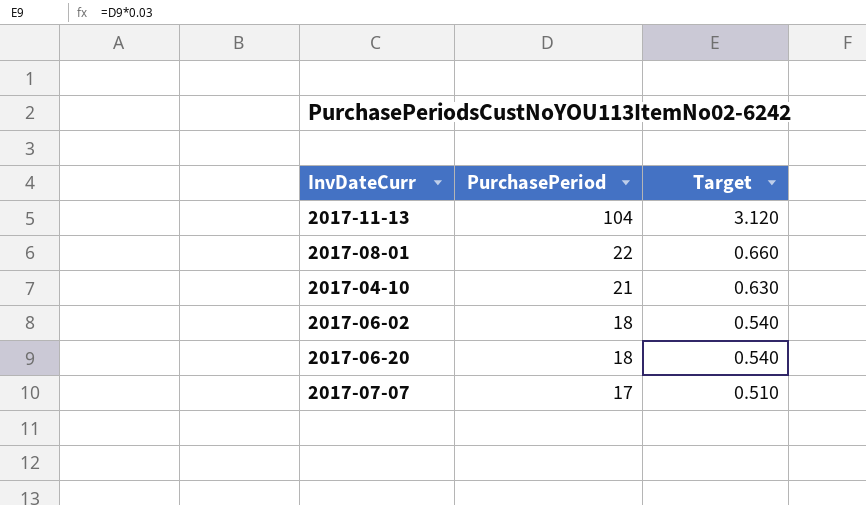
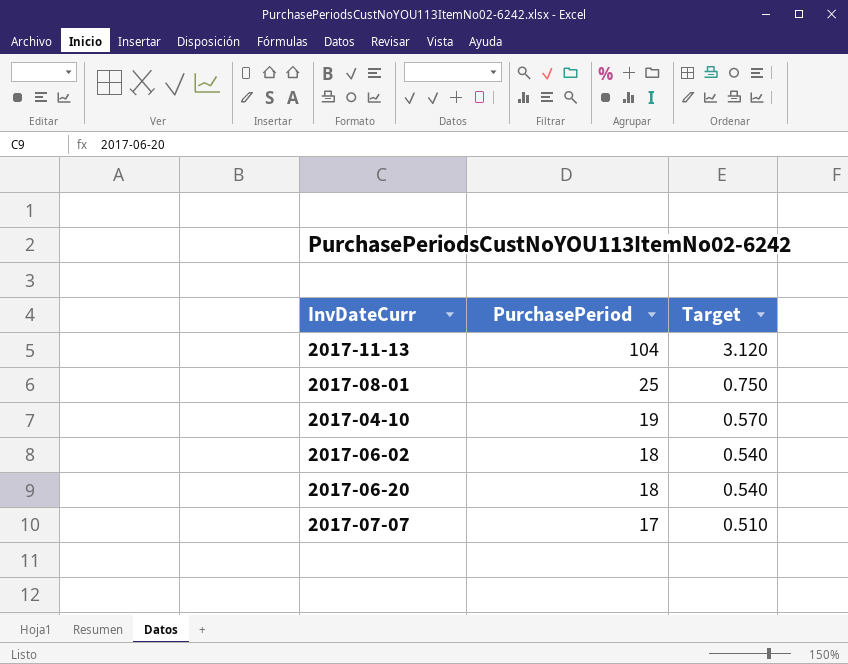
2017-08-01 | PurchasePeriod: 22 -> 25
2017-08-01 | Target: 0.660 -> 0.750
2017-04-10 | PurchasePeriod: 21 -> 19
2017-04-10 | Target: 0.630 -> 0.570

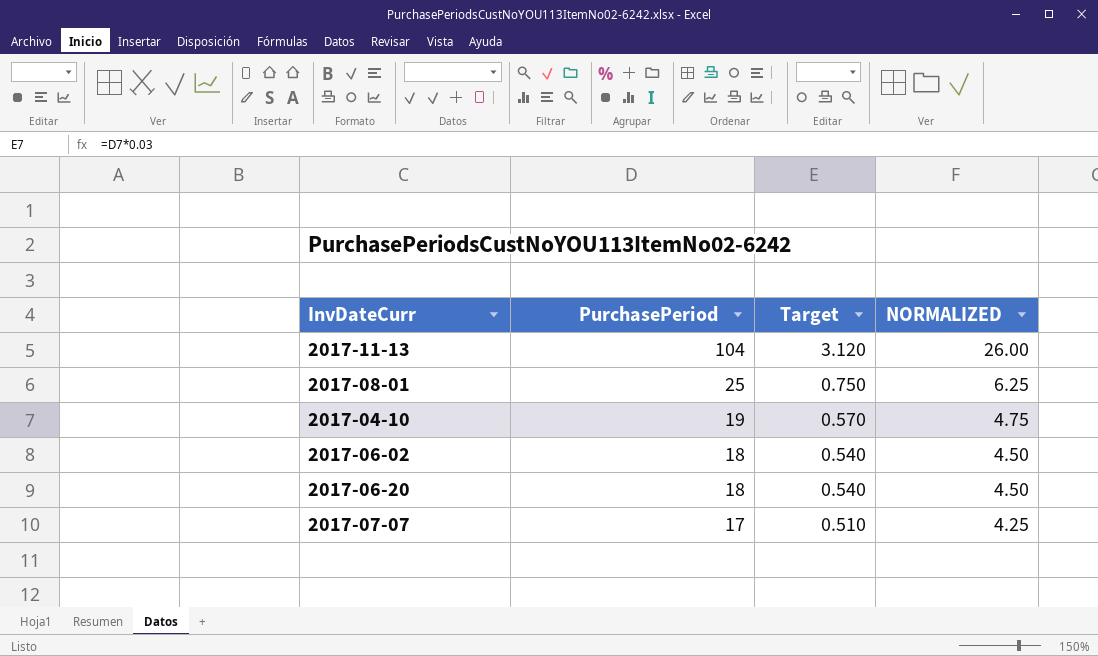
column NORMALIZED | formula: none -> [PurchasePeriod] * 0.25

